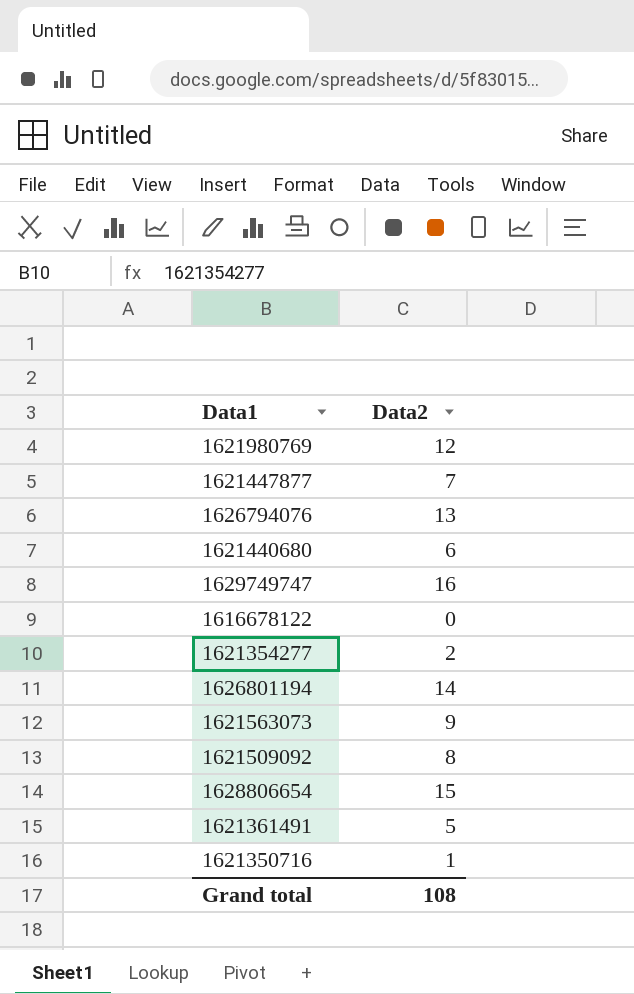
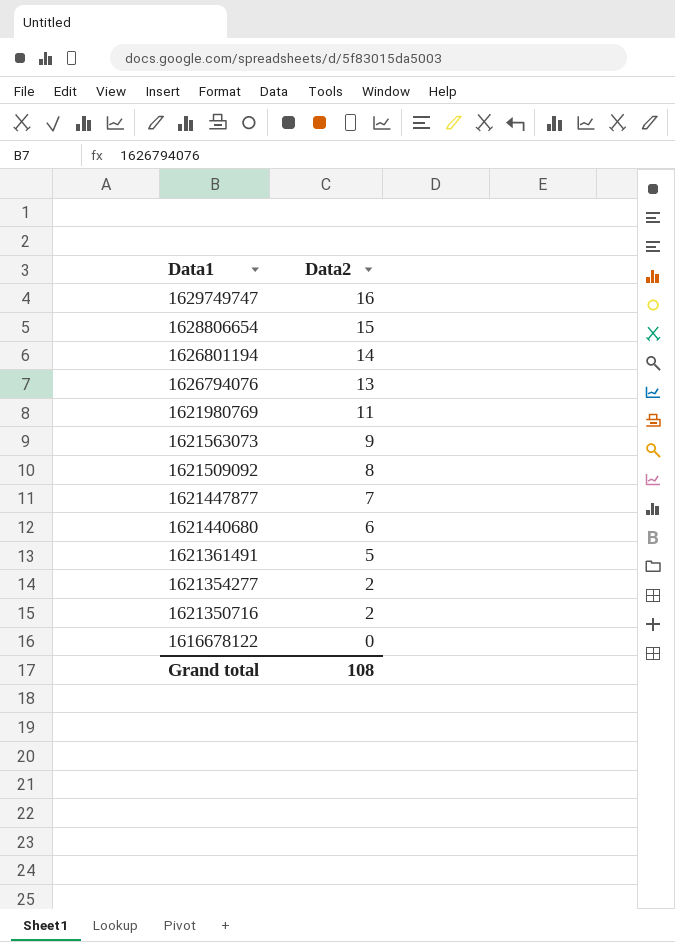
row order: none -> Data1 descending
1621980769 | Data2: 12 -> 11
1621350716 | Data2: 1 -> 2

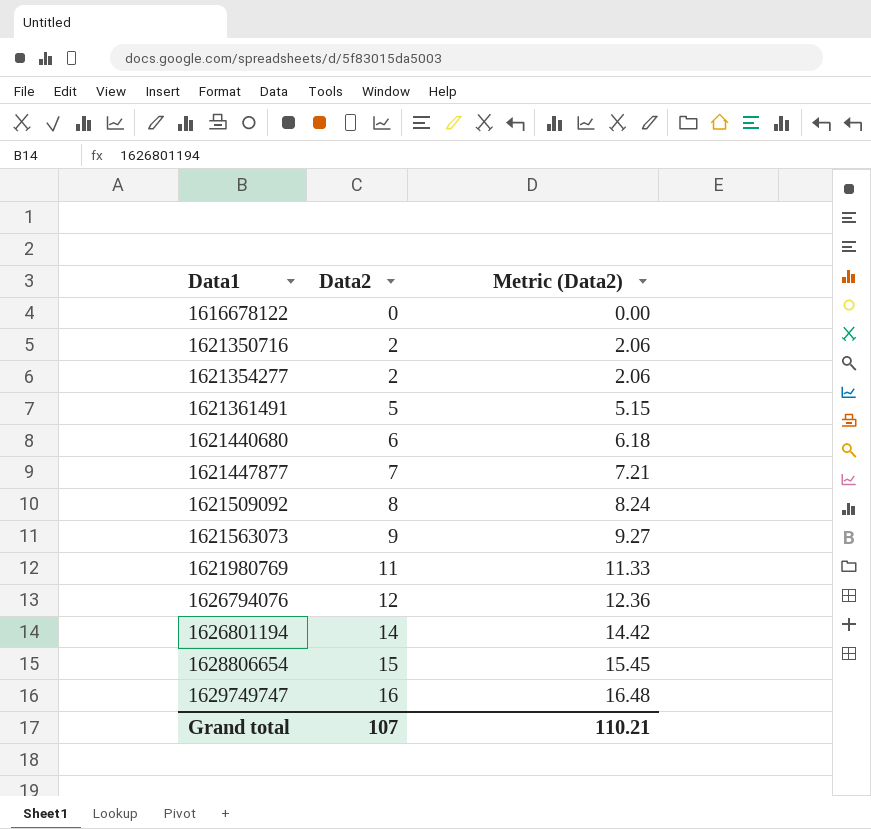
row order: Data1 descending -> Data1 ascending
column Metric (Data2) | formula: none -> [Data2] * 1.03
1626794076 | Data2: 13 -> 12
Grand total | Data2: 108 -> 107

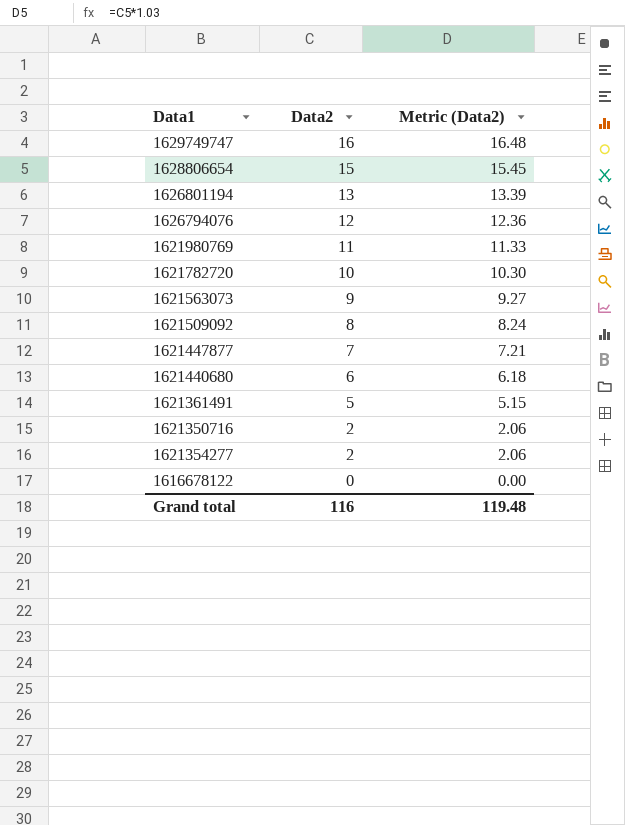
row order: Data1 ascending -> Data2 descending
1626801194 | Data2: 14 -> 13
1626801194 | Metric (Data2): 14.42 -> 13.39
row 1621782720: none -> 10 | 10.30
Grand total | Data2: 107 -> 116
Grand total | Metric (Data2): 110.21 -> 119.48

